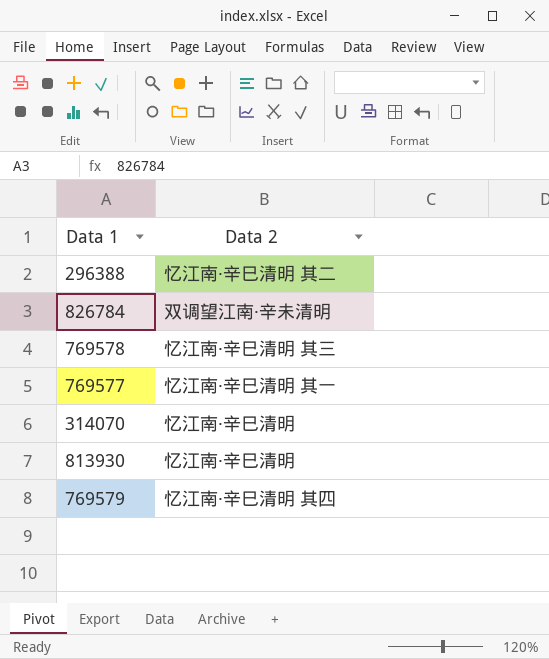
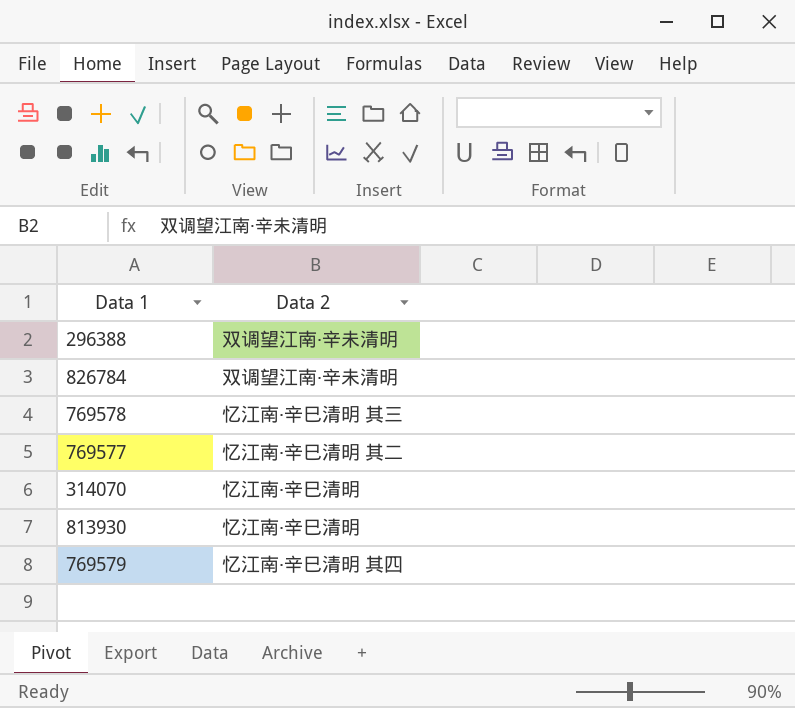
296388 | Data 2: 忆江南·辛巳清明 其二 -> 双调望江南·辛未清明
769577 | Data 2: 忆江南·辛巳清明 其一 -> 忆江南·辛巳清明 其二

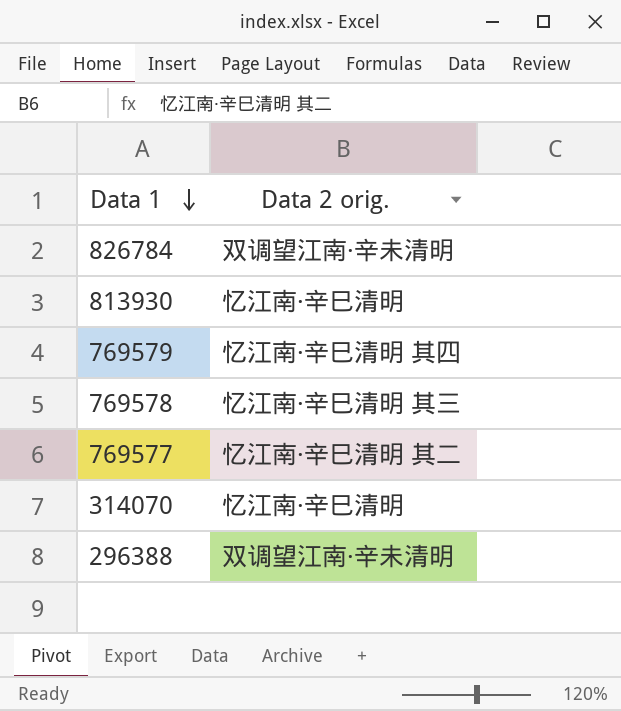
row order: none -> Data 1 descending
column name: Data 2 -> Data 2 orig.

